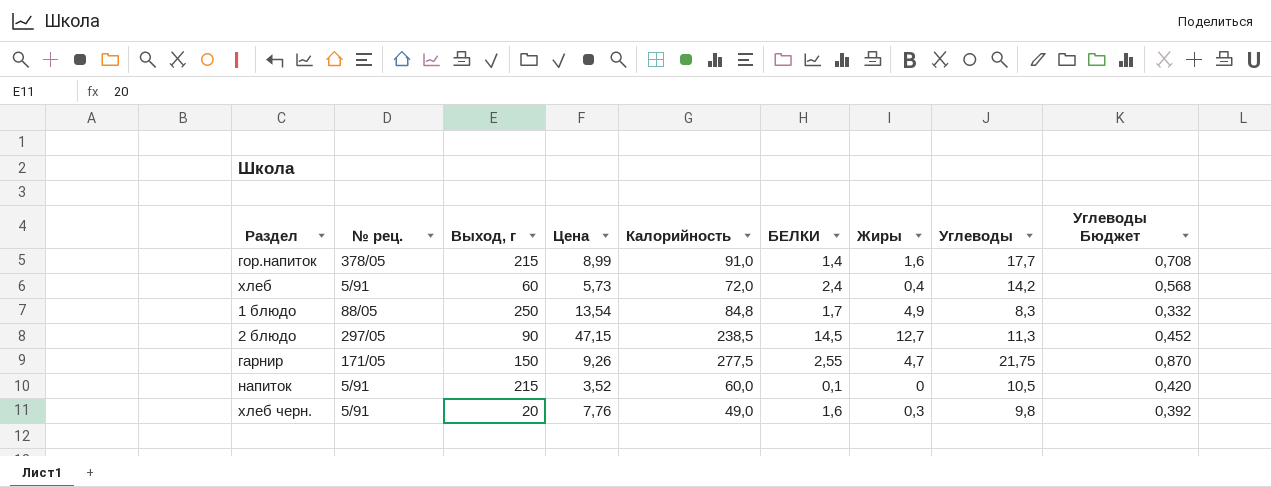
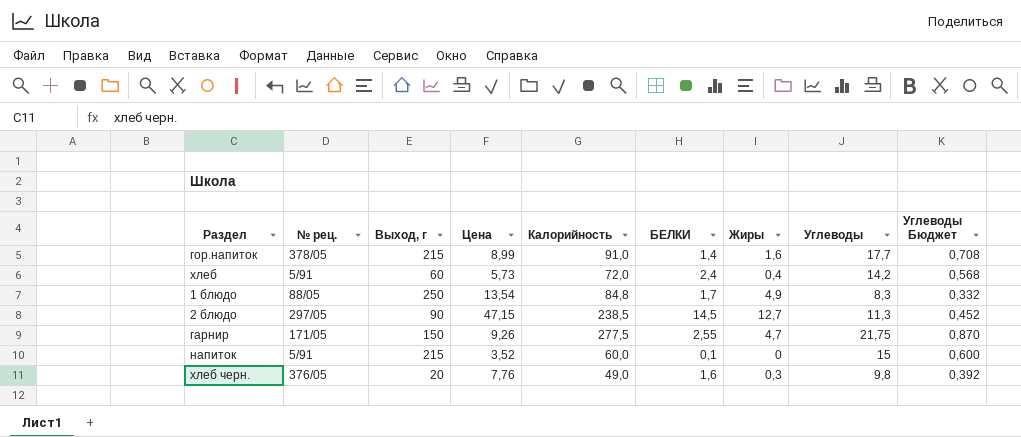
напиток | Углеводы: 10,5 -> 15
напиток | Углеводы Бюджет: 0,420 -> 0,600
хлеб черн. | № рец.: 5/91 -> 376/05

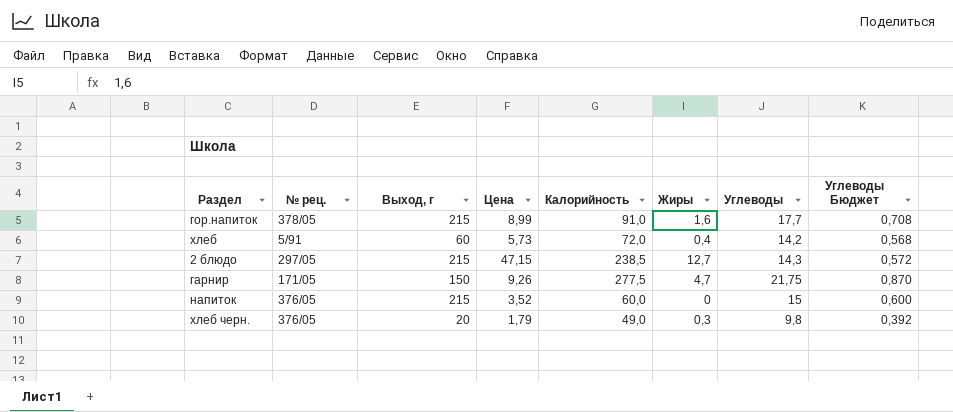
column БЕЛКИ | position: 6 -> none
row 1 блюдо: 88/05 | 250 | 13,54 | 84,8 | 1,7 | 4,9 | 8,3 | 0,332 -> none
2 блюдо | Выход, г: 90 -> 215
2 блюдо | Углеводы: 11,3 -> 14,3
2 блюдо | Углеводы Бюджет: 0,452 -> 0,572
напиток | № рец.: 5/91 -> 376/05
хлеб черн. | Цена: 7,76 -> 1,79

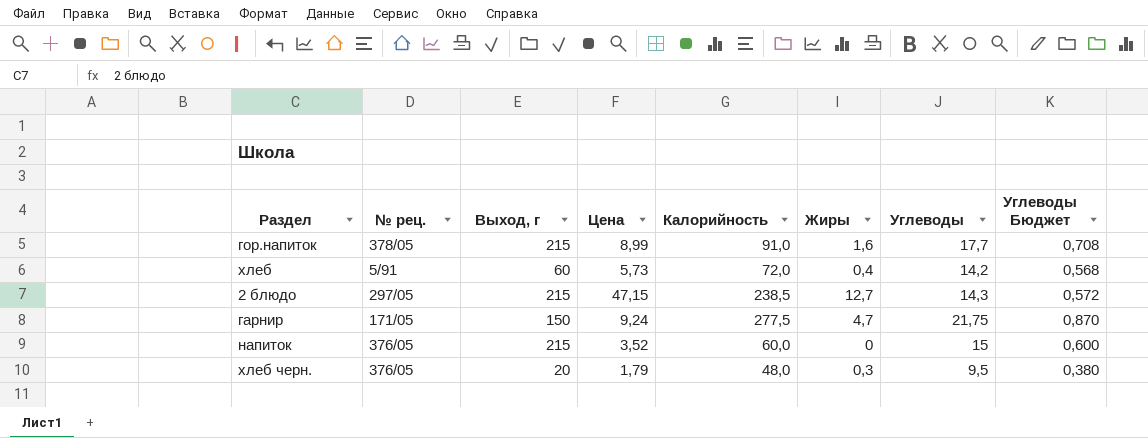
гарнир | Цена: 9,26 -> 9,24
хлеб черн. | Калорийность: 49,0 -> 48,0
хлеб черн. | Углеводы: 9,8 -> 9,5
хлеб черн. | Углеводы Бюджет: 0,392 -> 0,380

